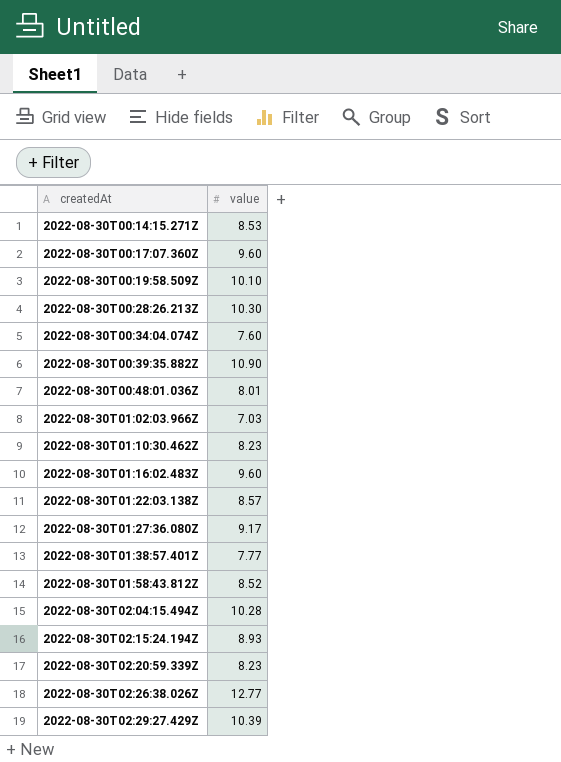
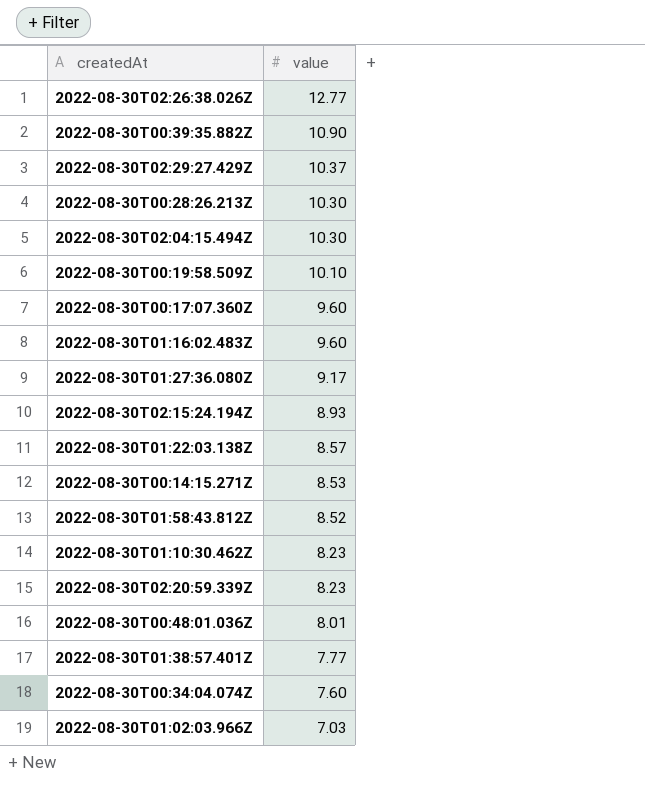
row order: createdAt ascending -> value descending
2022-08-30T02:29:27.429Z | value: 10.39 -> 10.37
2022-08-30T02:04:15.494Z | value: 10.28 -> 10.30

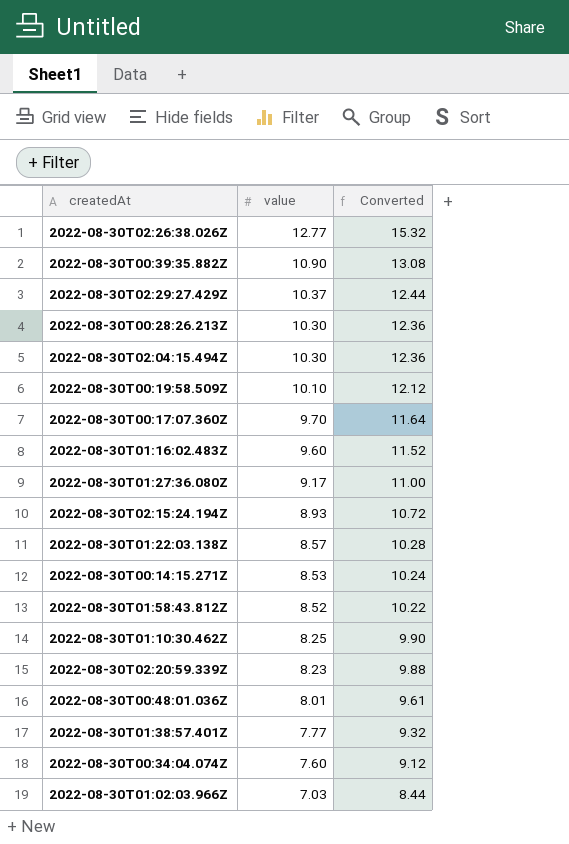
column Converted | formula: none -> [value] * 1.2
2022-08-30T00:17:07.360Z | value: 9.60 -> 9.70
2022-08-30T01:10:30.462Z | value: 8.23 -> 8.25

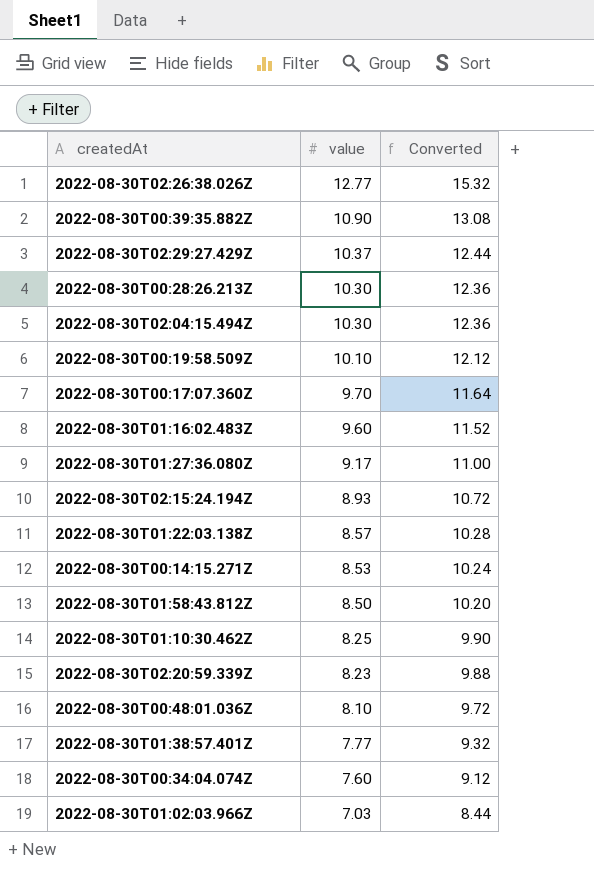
2022-08-30T01:58:43.812Z | value: 8.52 -> 8.50
2022-08-30T01:58:43.812Z | Converted: 10.22 -> 10.20
2022-08-30T00:48:01.036Z | value: 8.01 -> 8.10
2022-08-30T00:48:01.036Z | Converted: 9.61 -> 9.72

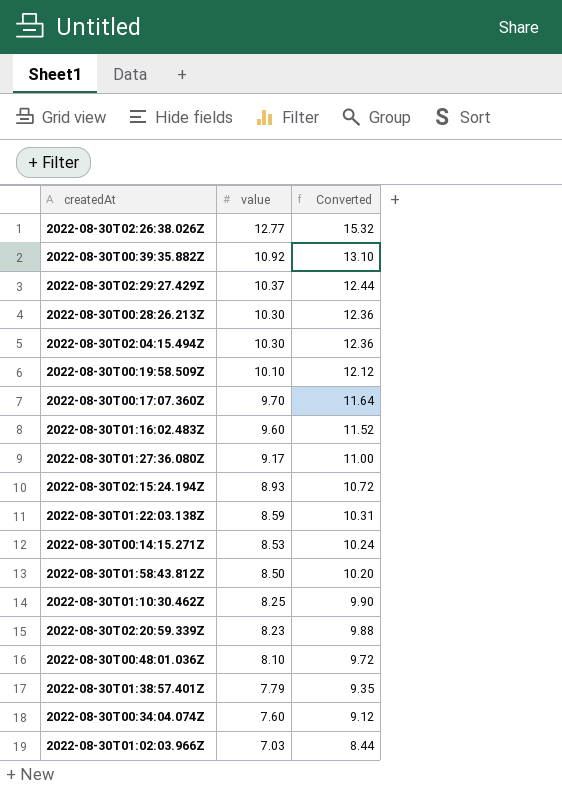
2022-08-30T00:39:35.882Z | value: 10.90 -> 10.92
2022-08-30T00:39:35.882Z | Converted: 13.08 -> 13.10
2022-08-30T01:22:03.138Z | value: 8.57 -> 8.59
2022-08-30T01:22:03.138Z | Converted: 10.28 -> 10.31
2022-08-30T01:38:57.401Z | value: 7.77 -> 7.79
2022-08-30T01:38:57.401Z | Converted: 9.32 -> 9.35

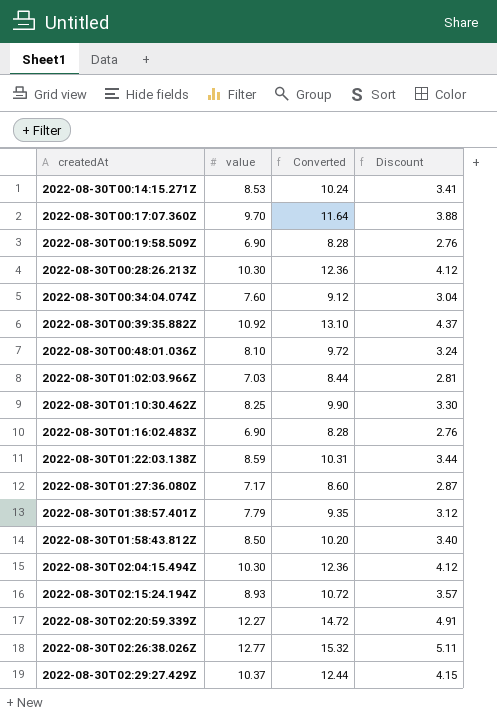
row order: value descending -> createdAt ascending
column Discount | formula: none -> [value] * 0.4
2022-08-30T00:19:58.509Z | value: 10.10 -> 6.90
2022-08-30T00:19:58.509Z | Converted: 12.12 -> 8.28
2022-08-30T01:16:02.483Z | value: 9.60 -> 6.90
2022-08-30T01:16:02.483Z | Converted: 11.52 -> 8.28
2022-08-30T01:27:36.080Z | value: 9.17 -> 7.17
2022-08-30T01:27:36.080Z | Converted: 11.00 -> 8.60
2022-08-30T02:20:59.339Z | value: 8.23 -> 12.27
2022-08-30T02:20:59.339Z | Converted: 9.88 -> 14.72

